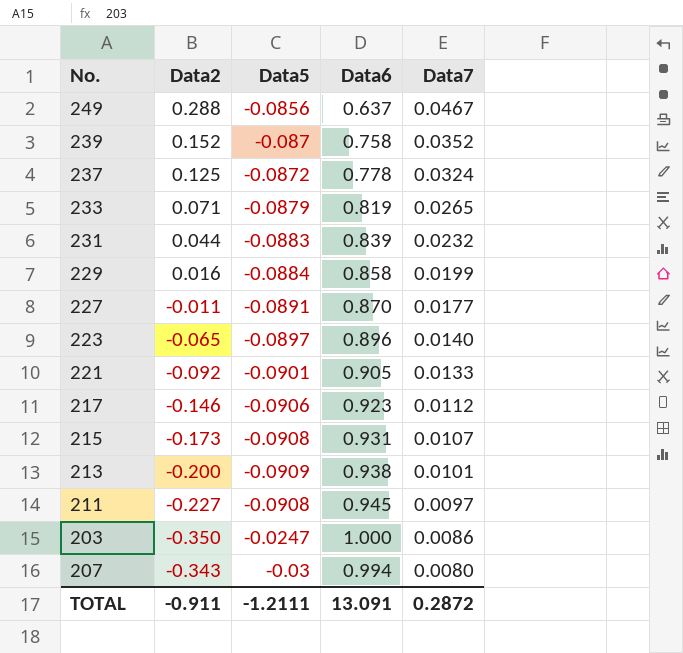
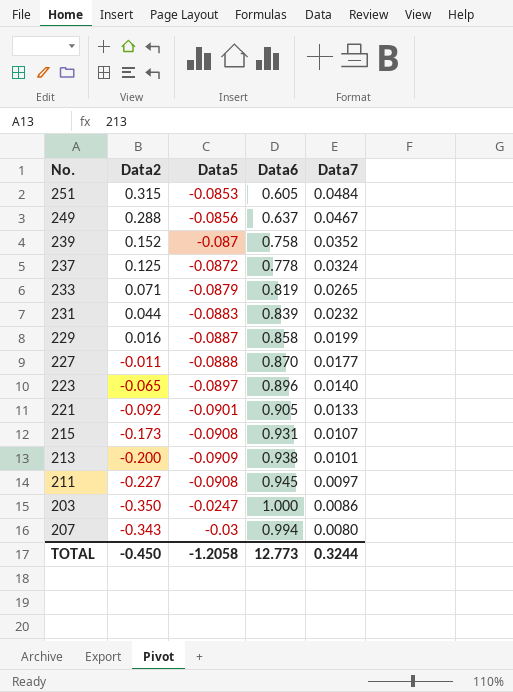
row 217: -0.146 | -0.0906 | 0.923 | 0.0112 -> none
row 251: none -> 0.315 | -0.0853 | 0.605 | 0.0484
229 | Data5: -0.0884 -> -0.0887
227 | Data5: -0.0891 -> -0.0888
TOTAL | Data2: -0.911 -> -0.450
TOTAL | Data5: -1.2111 -> -1.2058
TOTAL | Data6: 13.091 -> 12.773
TOTAL | Data7: 0.2872 -> 0.3244

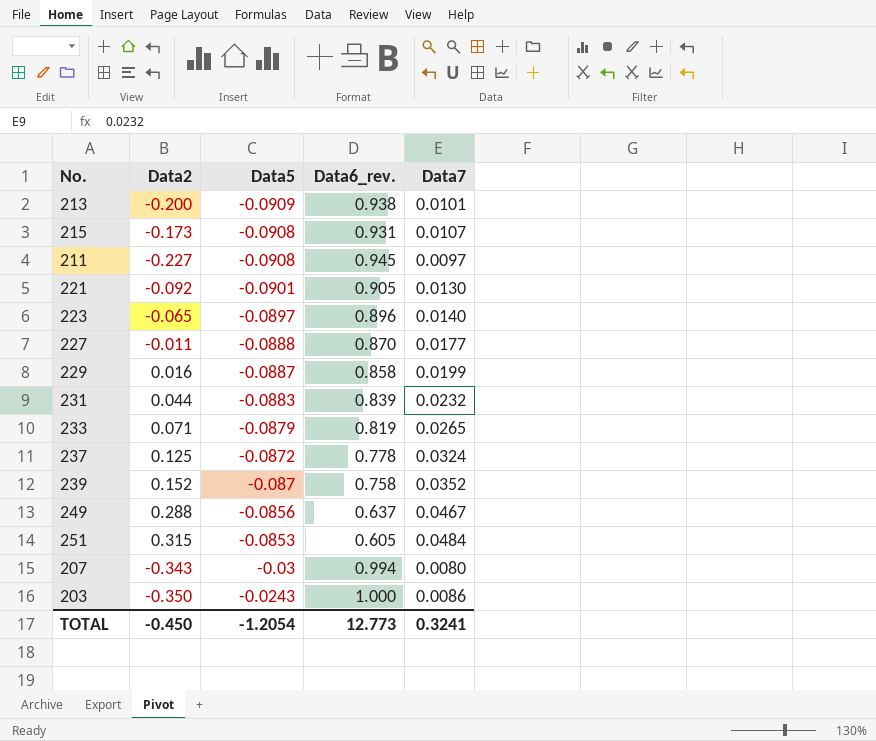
row order: Data7 descending -> Data5 ascending
column name: Data6 -> Data6_rev.
221 | Data7: 0.0133 -> 0.0130
203 | Data5: -0.0247 -> -0.0243
TOTAL | Data5: -1.2058 -> -1.2054
TOTAL | Data7: 0.3244 -> 0.3241

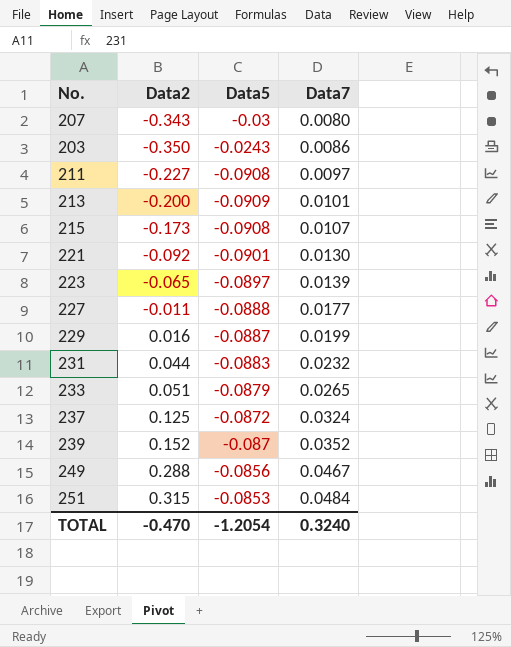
row order: Data5 ascending -> Data7 ascending
column Data6_rev. | position: 4 -> none
223 | Data7: 0.0140 -> 0.0139
233 | Data2: 0.071 -> 0.051
TOTAL | Data2: -0.450 -> -0.470
TOTAL | Data7: 0.3241 -> 0.3240

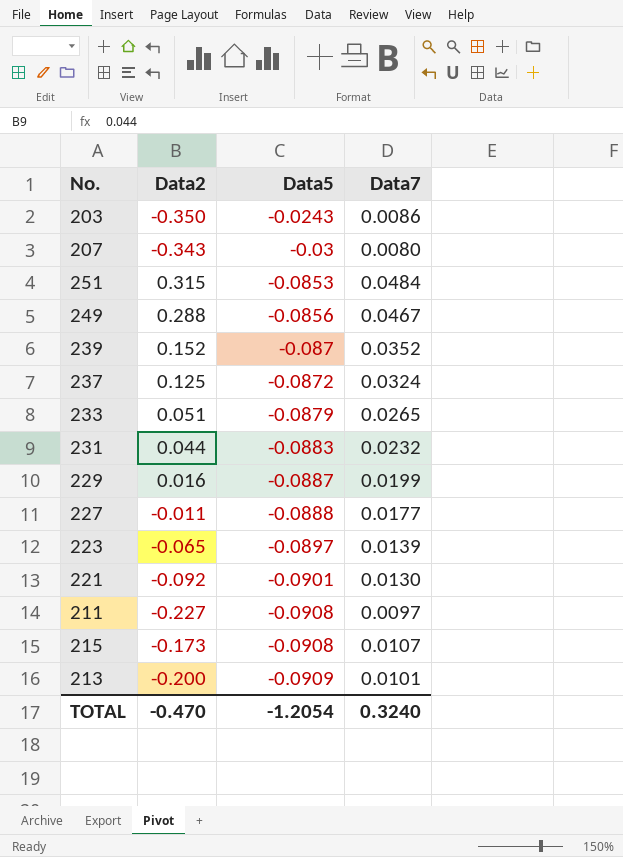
row order: Data7 ascending -> Data5 descending

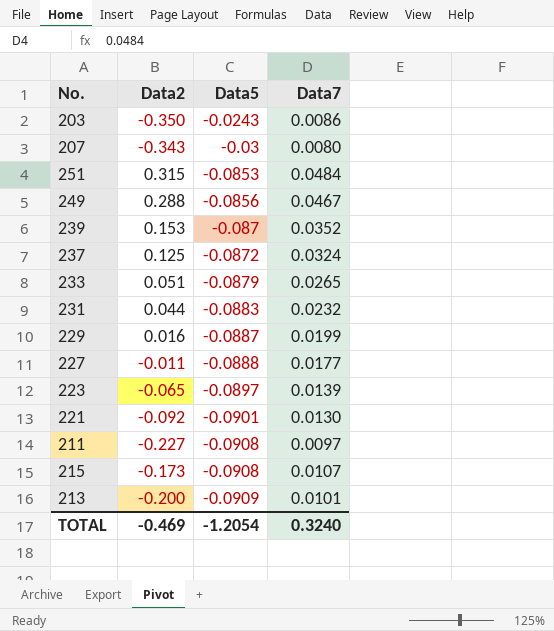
239 | Data2: 0.152 -> 0.153
TOTAL | Data2: -0.470 -> -0.469

